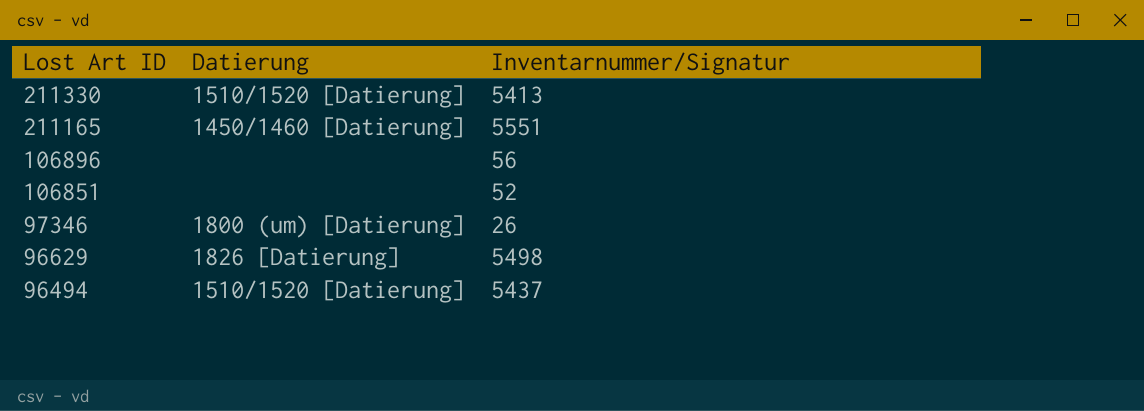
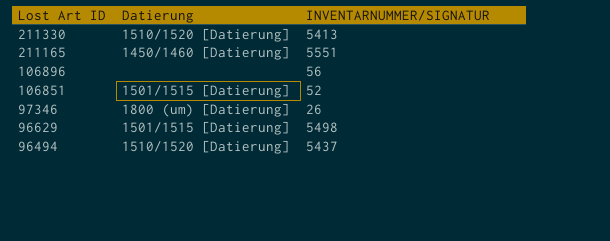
column name: Inventarnummer/Signatur -> INVENTARNUMMER/SIGNATUR
106851 | Datierung: none -> 1501/1515 [Datierung]
96629 | Datierung: 1826 [Datierung] -> 1501/1515 [Datierung]

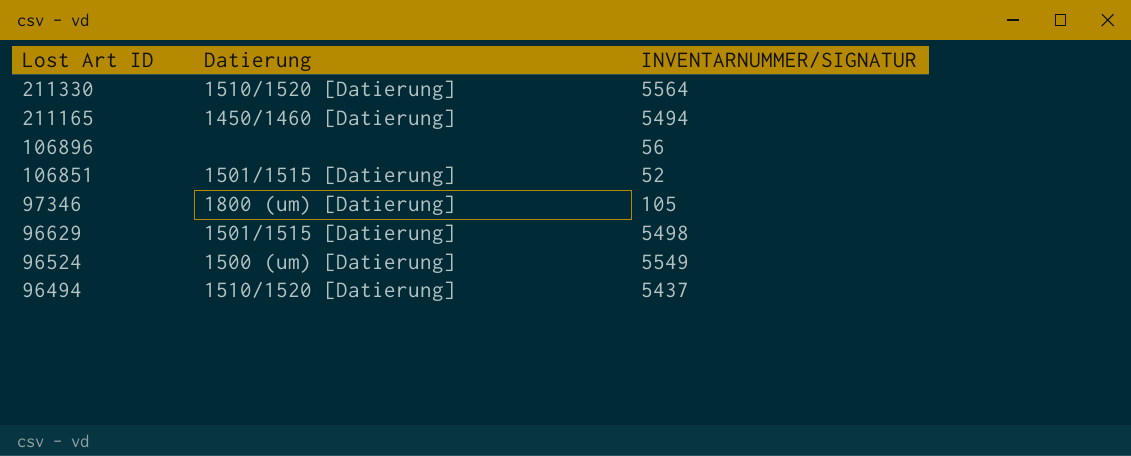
211330 | INVENTARNUMMER/SIGNATUR: 5413 -> 5564
211165 | INVENTARNUMMER/SIGNATUR: 5551 -> 5494
97346 | INVENTARNUMMER/SIGNATUR: 26 -> 105
row 96524: none -> 1500 (um) [Datierung] | 5549

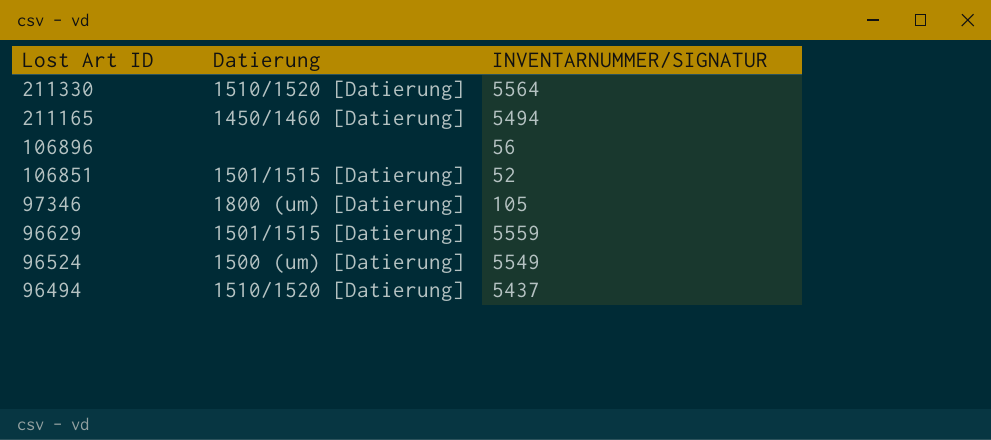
96629 | INVENTARNUMMER/SIGNATUR: 5498 -> 5559

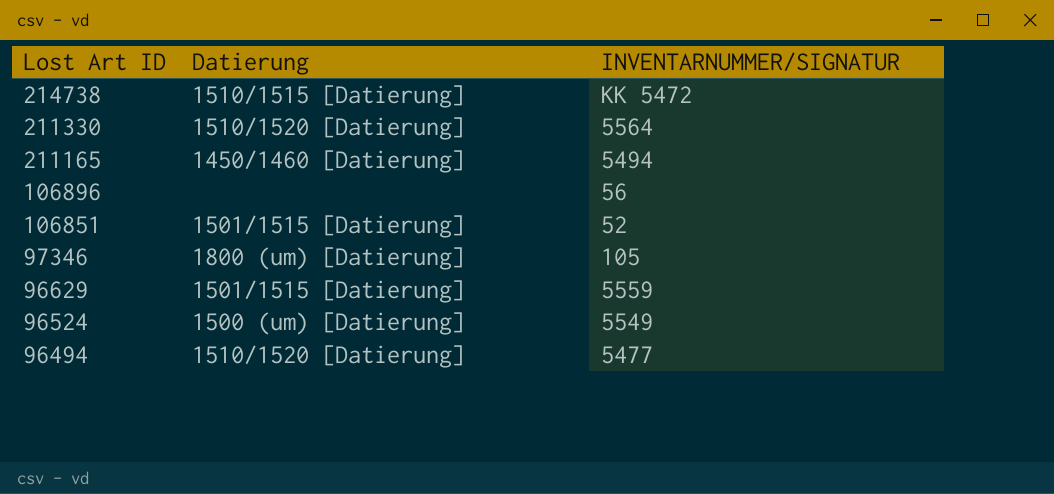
row 214738: none -> 1510/1515 [Datierung] | KK 5472
96494 | INVENTARNUMMER/SIGNATUR: 5437 -> 5477

